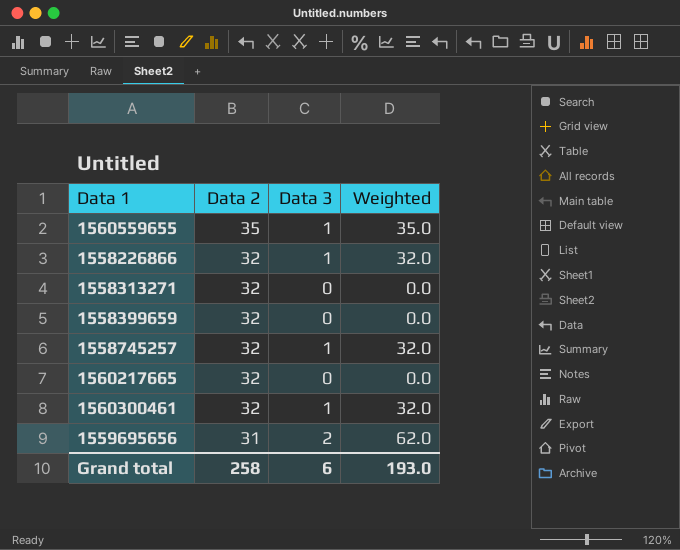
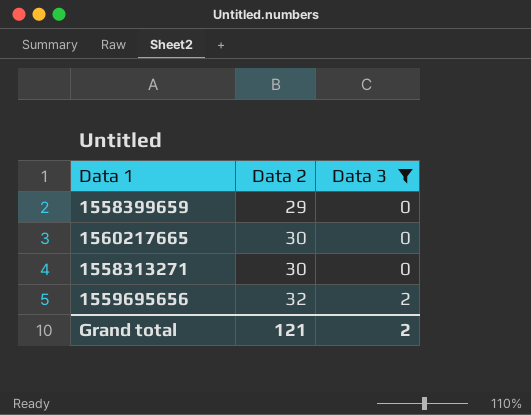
filter: none -> Data 3 != 1
row order: Data 2 descending -> Data 2 ascending
column Weighted | formula: [Data 2] * [Data 3] -> none
1558399659 | Data 2: 32 -> 29
1560217665 | Data 2: 32 -> 30
1558313271 | Data 2: 32 -> 30
1559695656 | Data 2: 31 -> 32
Grand total | Data 2: 258 -> 121
Grand total | Data 3: 6 -> 2

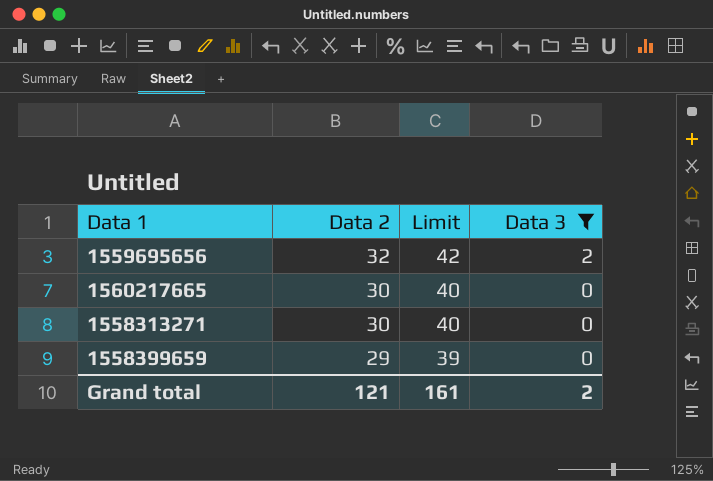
row order: Data 2 ascending -> Data 2 descending
column Limit | formula: none -> [Data 2] + 10

